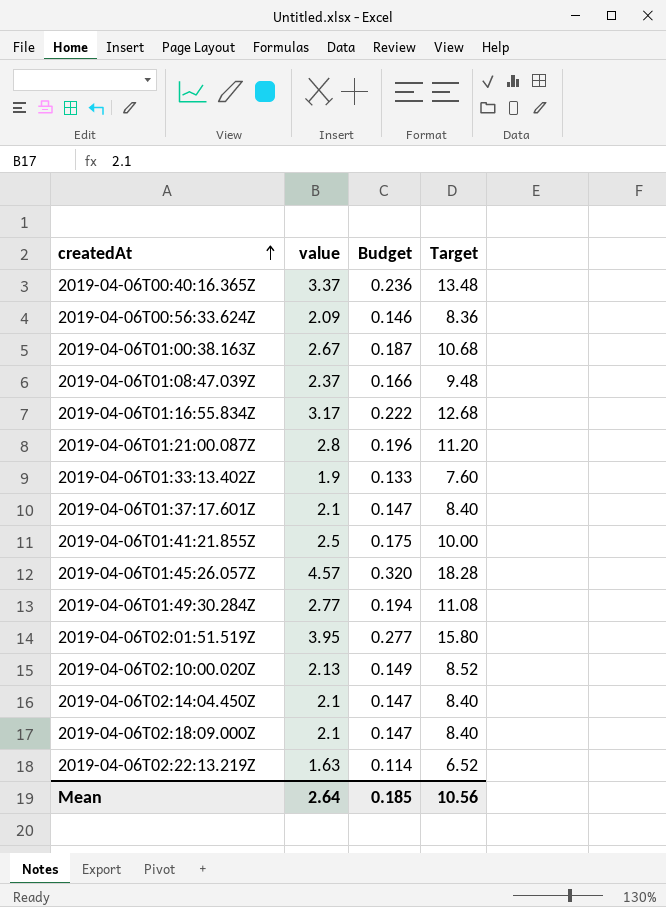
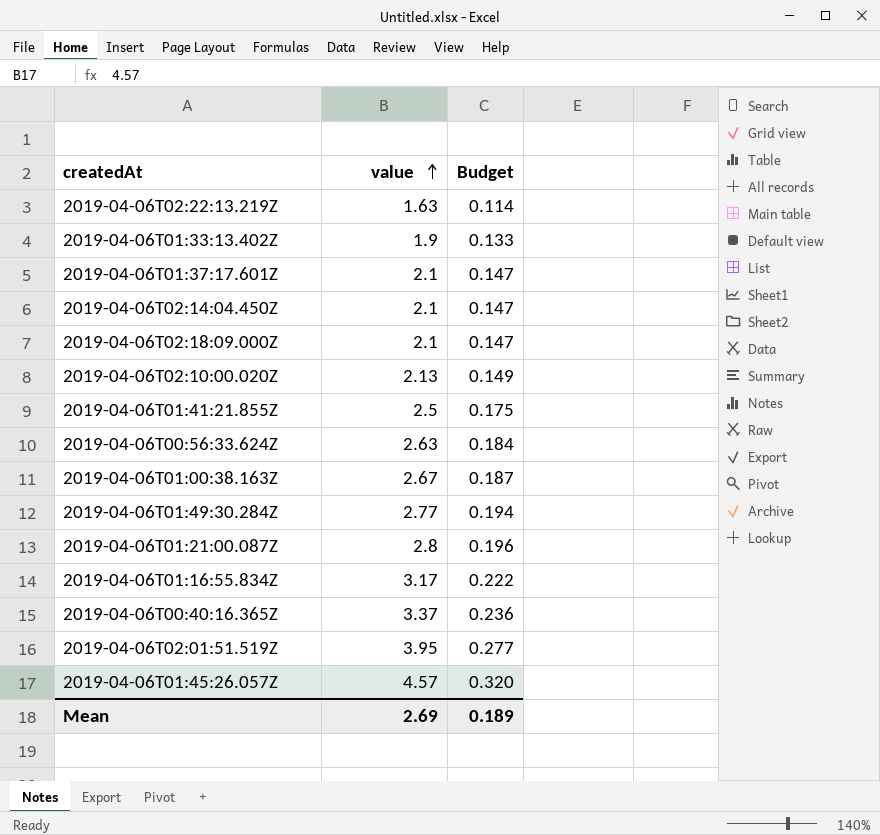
row order: createdAt ascending -> value ascending
column Target | formula: [value] * 4 -> none
row 2019-04-06T01:08:47.039Z: 2.37 | 0.166 | 9.48 -> none
2019-04-06T00:56:33.624Z | value: 2.09 -> 2.63
2019-04-06T00:56:33.624Z | Budget: 0.146 -> 0.184
Mean | value: 2.64 -> 2.69
Mean | Budget: 0.185 -> 0.189

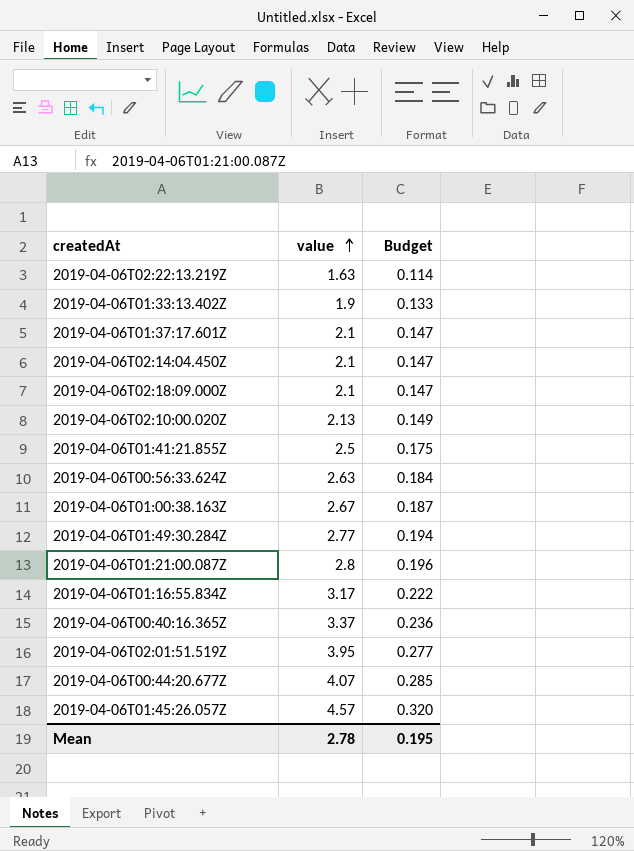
row 2019-04-06T00:44:20.677Z: none -> 4.07 | 0.285
Mean | value: 2.69 -> 2.78
Mean | Budget: 0.189 -> 0.195

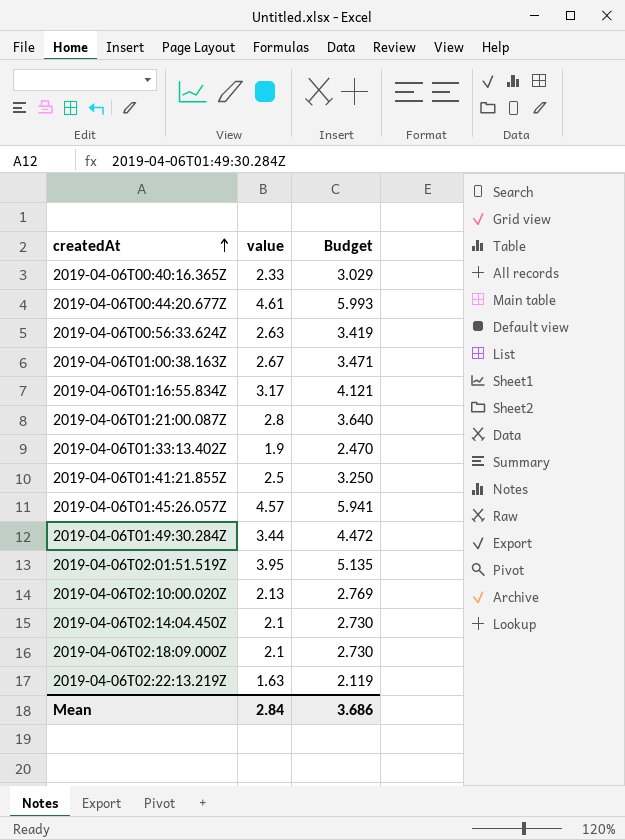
row order: value ascending -> createdAt ascending
column Budget | formula: [value] * 0.07 -> [value] * 1.3
row 2019-04-06T01:37:17.601Z: 2.1 | 0.147 -> none
2019-04-06T00:40:16.365Z | value: 3.37 -> 2.33
2019-04-06T00:44:20.677Z | value: 4.07 -> 4.61
2019-04-06T01:49:30.284Z | value: 2.77 -> 3.44
Mean | value: 2.78 -> 2.84
Mean | Budget: 0.195 -> 3.686

